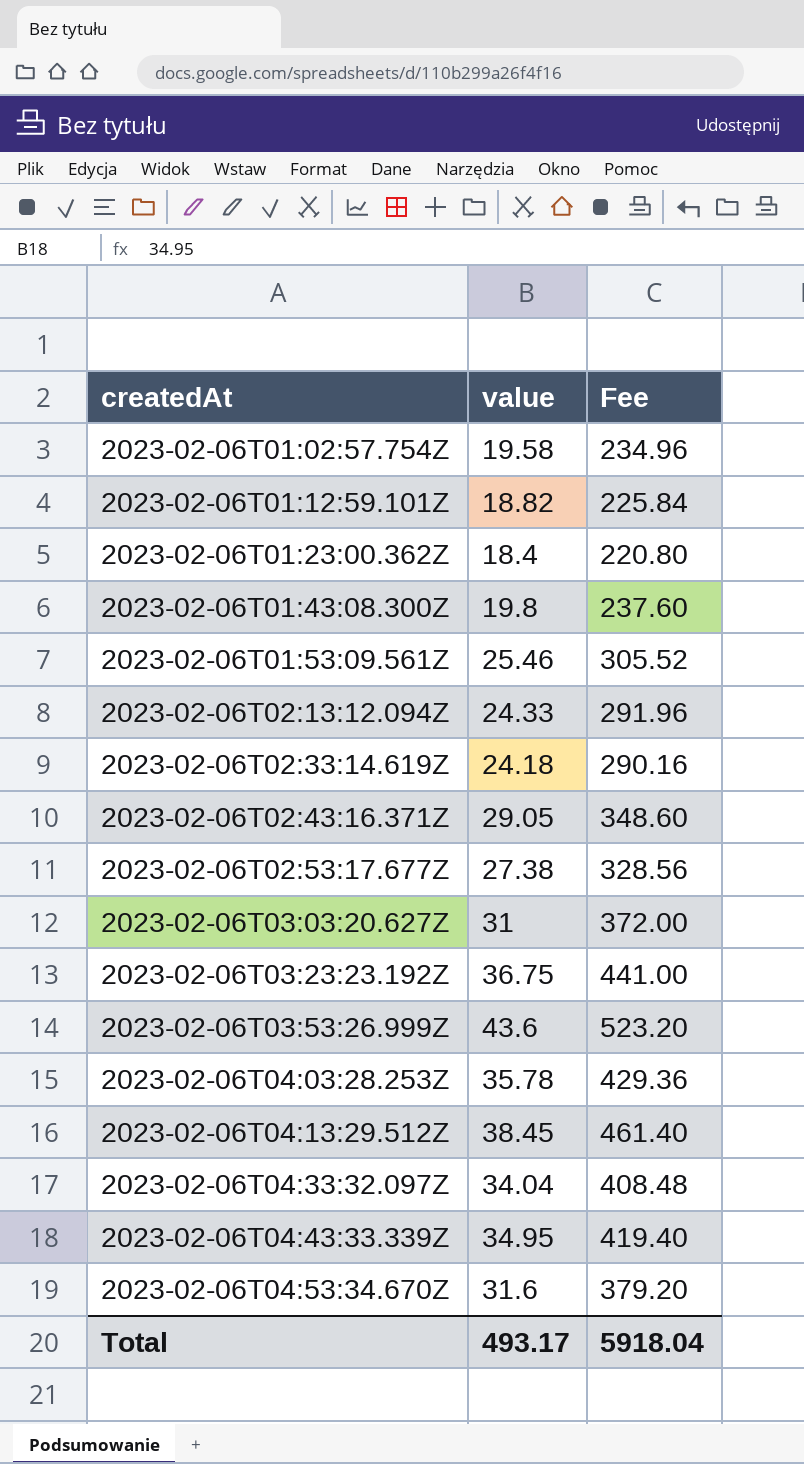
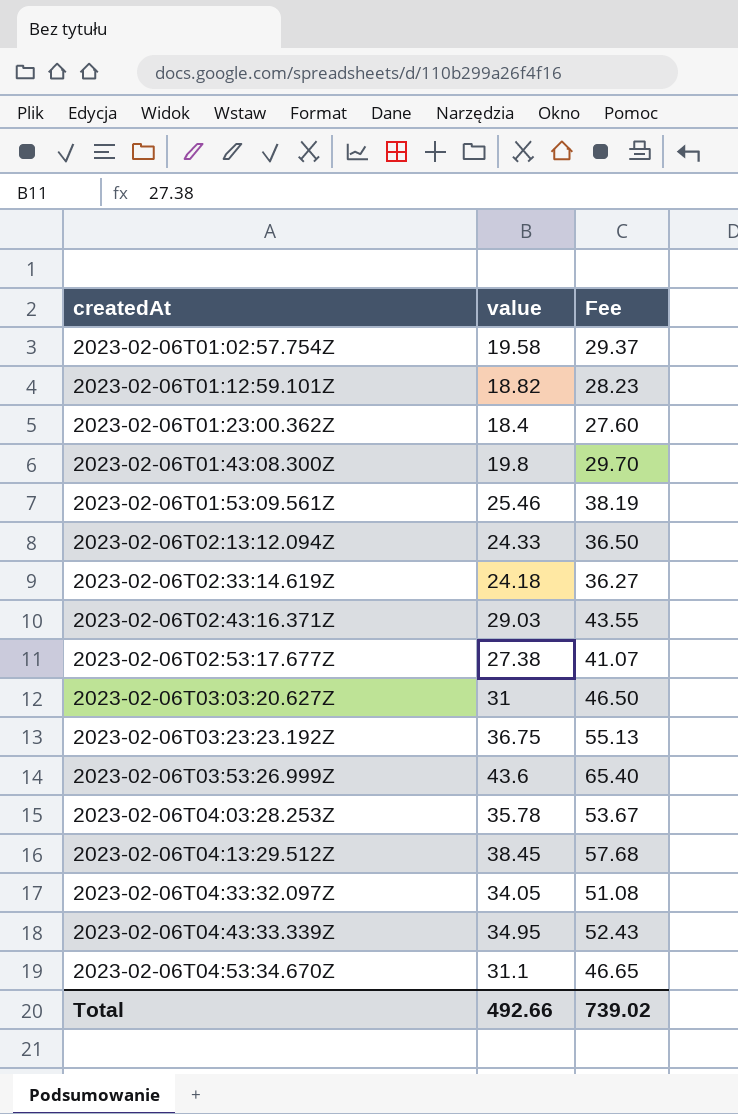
column Fee | formula: [value] * 12 -> [value] * 1.5
2023-02-06T02:43:16.371Z | value: 29.05 -> 29.03
2023-02-06T04:33:32.097Z | value: 34.04 -> 34.05
2023-02-06T04:53:34.670Z | value: 31.6 -> 31.1
Total | value: 493.17 -> 492.66
Total | Fee: 5918.04 -> 739.02

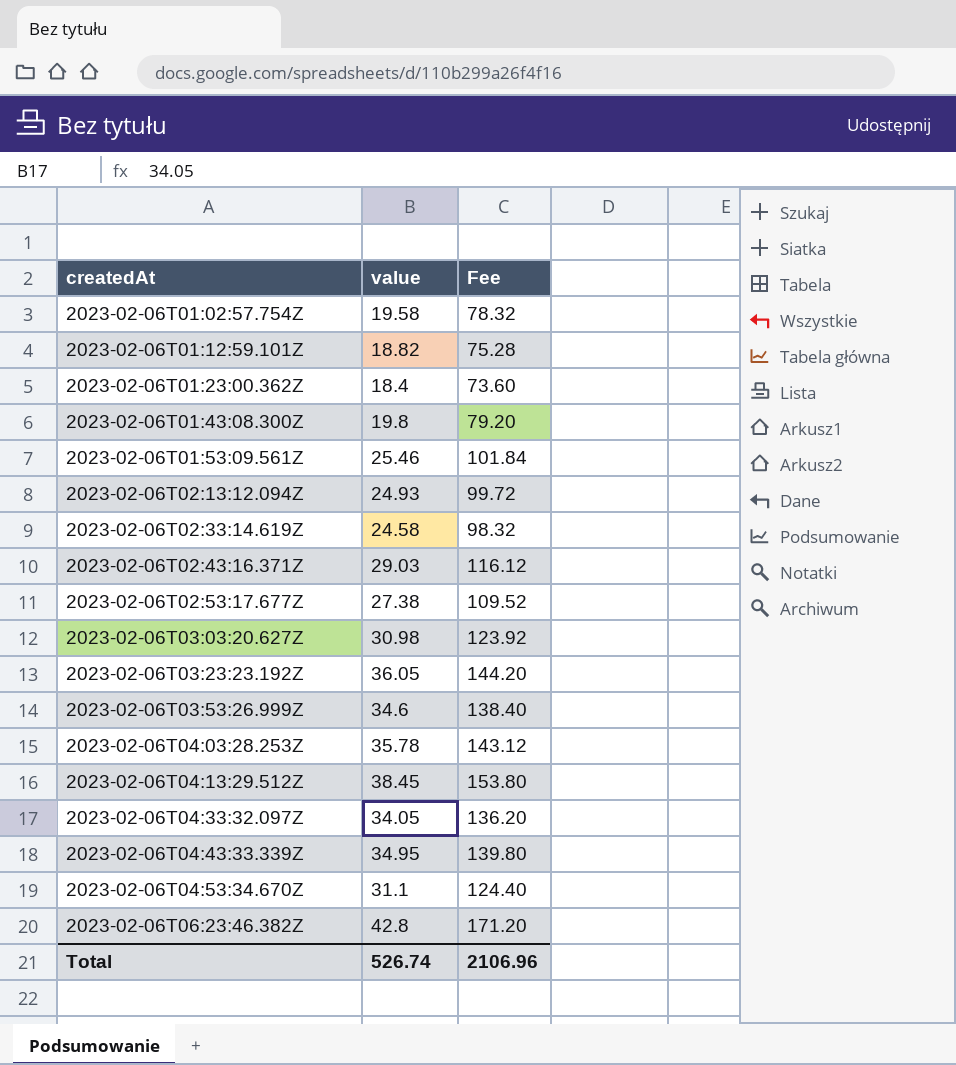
column Fee | formula: [value] * 1.5 -> [value] * 4
2023-02-06T02:13:12.094Z | value: 24.33 -> 24.93
2023-02-06T02:33:14.619Z | value: 24.18 -> 24.58
2023-02-06T03:03:20.627Z | value: 31 -> 30.98
2023-02-06T03:23:23.192Z | value: 36.75 -> 36.05
2023-02-06T03:53:26.999Z | value: 43.6 -> 34.6
row 2023-02-06T06:23:46.382Z: none -> 42.8 | 171.20
Total | value: 492.66 -> 526.74
Total | Fee: 739.02 -> 2106.96

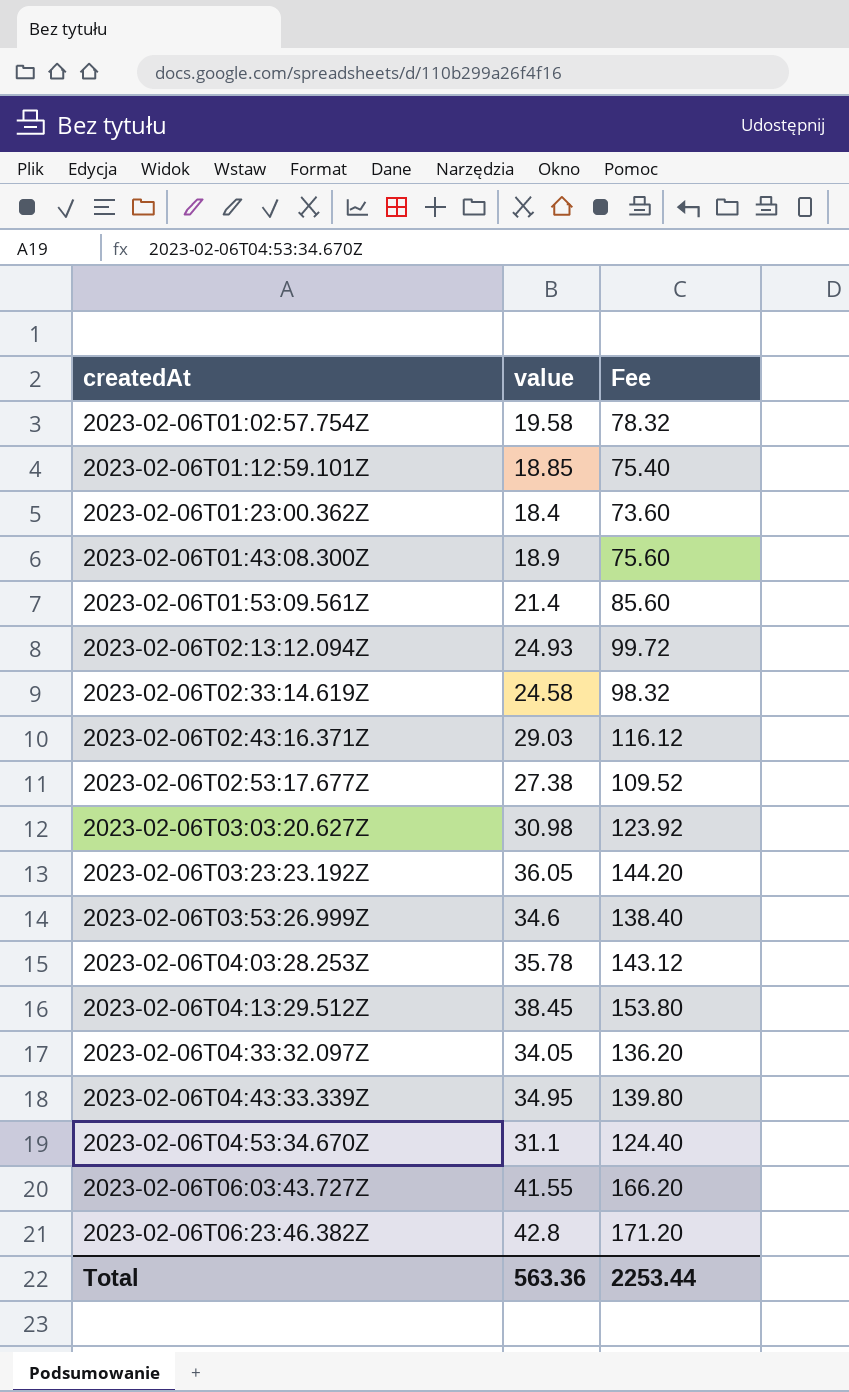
2023-02-06T01:12:59.101Z | value: 18.82 -> 18.85
2023-02-06T01:12:59.101Z | Fee: 75.28 -> 75.40
2023-02-06T01:43:08.300Z | value: 19.8 -> 18.9
2023-02-06T01:43:08.300Z | Fee: 79.20 -> 75.60
2023-02-06T01:53:09.561Z | value: 25.46 -> 21.4
2023-02-06T01:53:09.561Z | Fee: 101.84 -> 85.60
row 2023-02-06T06:03:43.727Z: none -> 41.55 | 166.20
Total | value: 526.74 -> 563.36
Total | Fee: 2106.96 -> 2253.44

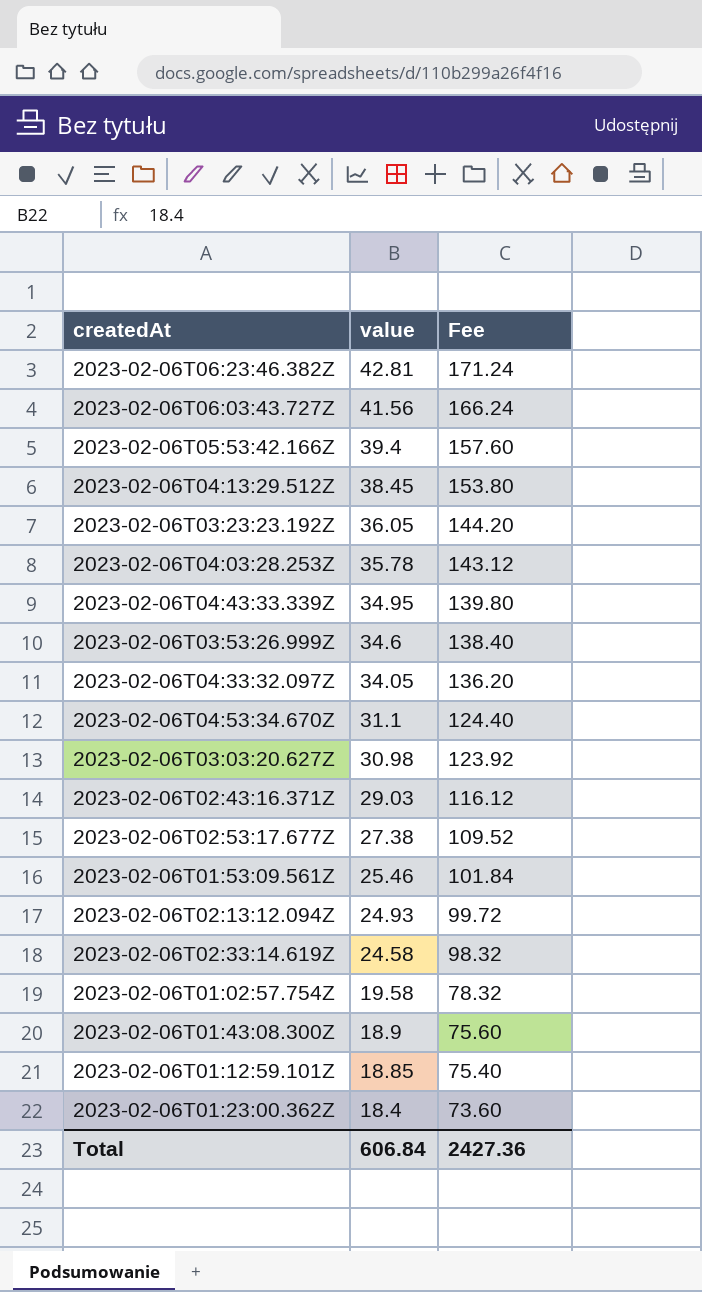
row order: createdAt ascending -> value descending
2023-02-06T06:23:46.382Z | value: 42.8 -> 42.81
2023-02-06T06:23:46.382Z | Fee: 171.20 -> 171.24
2023-02-06T06:03:43.727Z | value: 41.55 -> 41.56
2023-02-06T06:03:43.727Z | Fee: 166.20 -> 166.24
row 2023-02-06T05:53:42.166Z: none -> 39.4 | 157.60
2023-02-06T01:53:09.561Z | value: 21.4 -> 25.46
2023-02-06T01:53:09.561Z | Fee: 85.60 -> 101.84
Total | value: 563.36 -> 606.84
Total | Fee: 2253.44 -> 2427.36

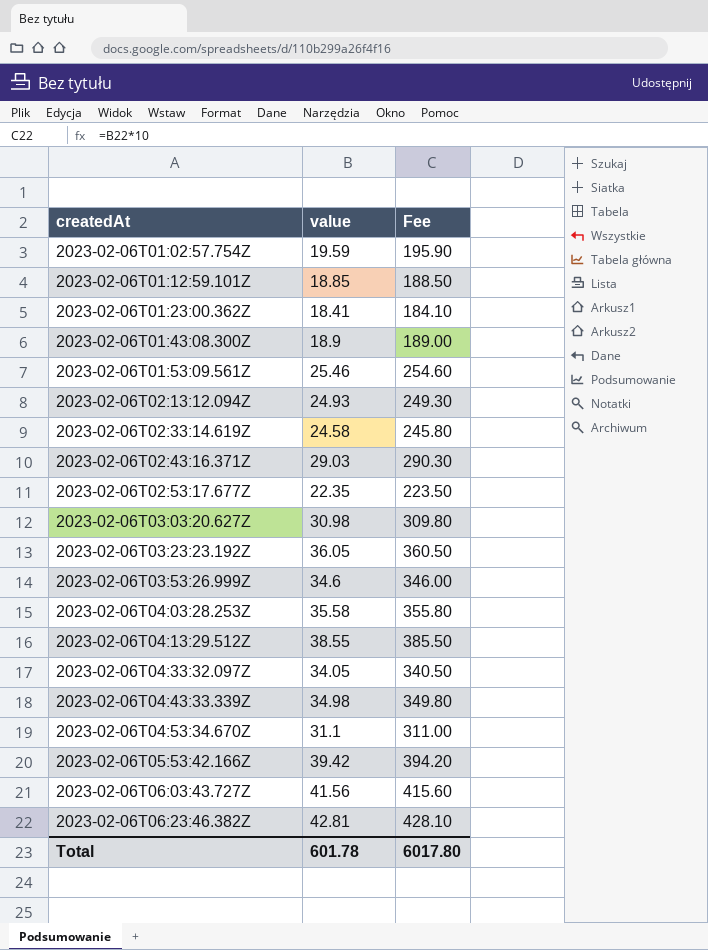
row order: value descending -> createdAt ascending
column Fee | formula: [value] * 4 -> [value] * 10
2023-02-06T01:02:57.754Z | value: 19.58 -> 19.59
2023-02-06T01:23:00.362Z | value: 18.4 -> 18.41
2023-02-06T02:53:17.677Z | value: 27.38 -> 22.35
2023-02-06T04:03:28.253Z | value: 35.78 -> 35.58
2023-02-06T04:13:29.512Z | value: 38.45 -> 38.55
2023-02-06T04:43:33.339Z | value: 34.95 -> 34.98
2023-02-06T05:53:42.166Z | value: 39.4 -> 39.42
Total | value: 606.84 -> 601.78
Total | Fee: 2427.36 -> 6017.80

